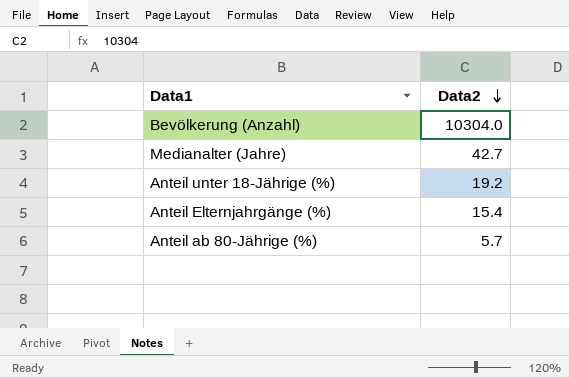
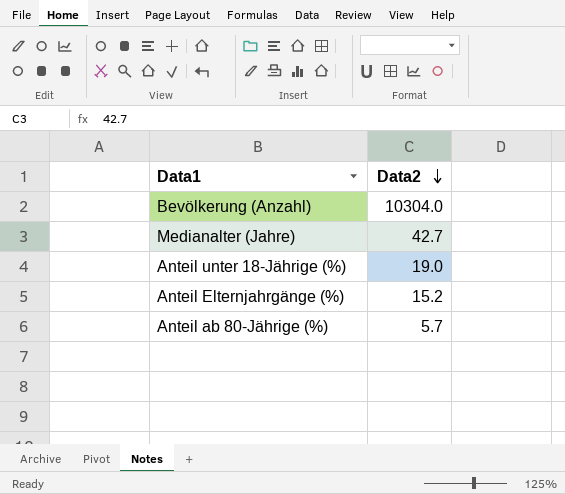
Anteil unter 18-Jährige (%) | Data2: 19.2 -> 19.0
Anteil Elternjahrgänge (%) | Data2: 15.4 -> 15.2

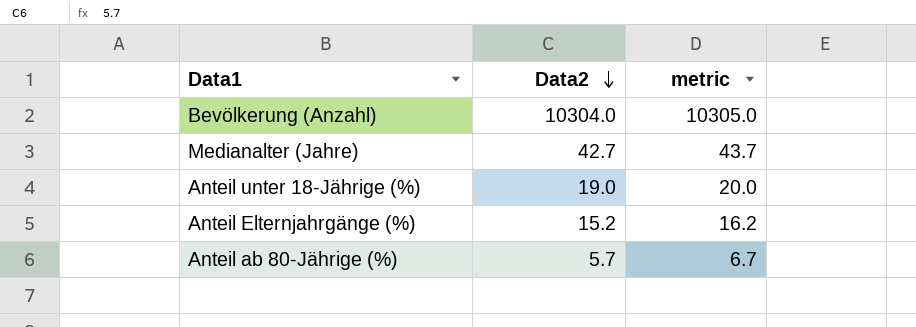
column metric | formula: none -> [Data2] + 1

